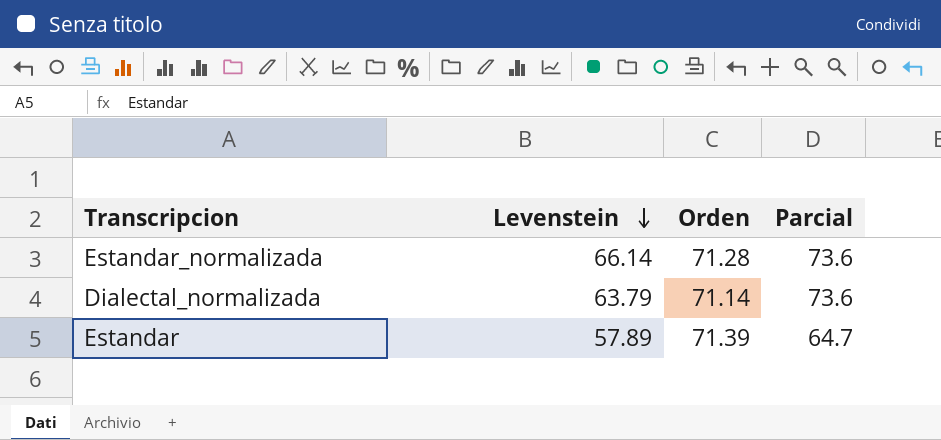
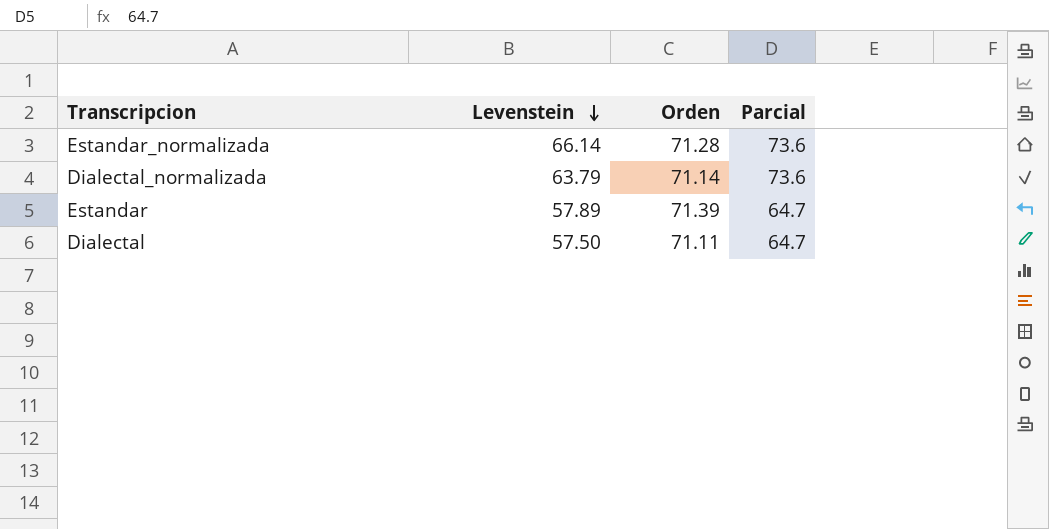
row Dialectal: none -> 57.50 | 71.11 | 64.7

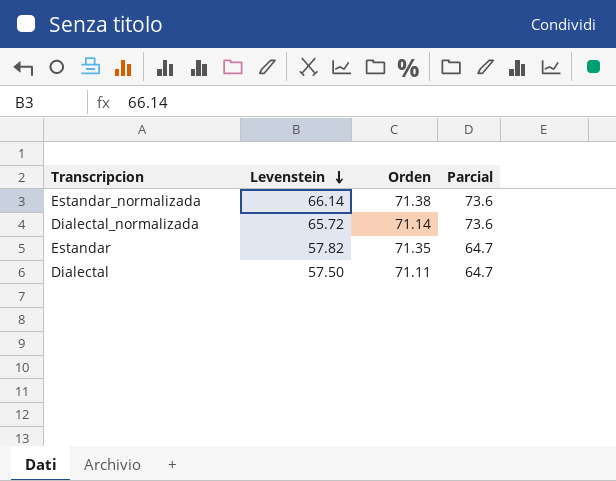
Estandar_normalizada | Orden: 71.28 -> 71.38
Dialectal_normalizada | Levenstein: 63.79 -> 65.72
Estandar | Levenstein: 57.89 -> 57.82
Estandar | Orden: 71.39 -> 71.35

